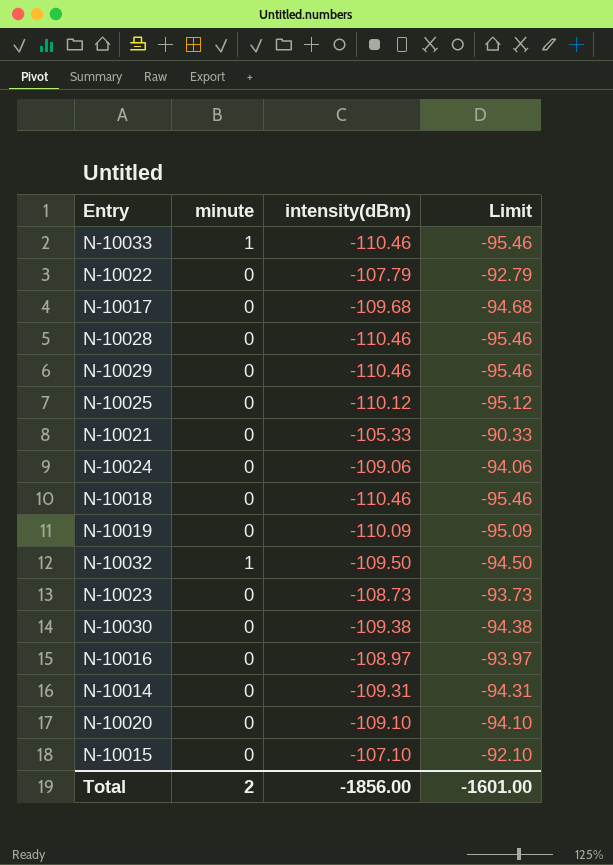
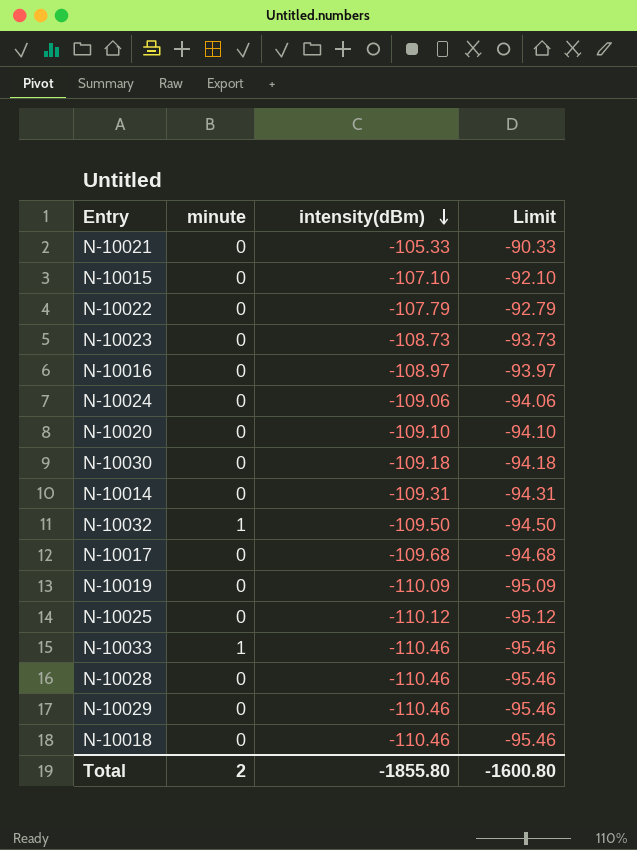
row order: none -> intensity(dBm) descending
N-10030 | intensity(dBm): -109.38 -> -109.18
N-10030 | Limit: -94.38 -> -94.18
Total | intensity(dBm): -1856.00 -> -1855.80
Total | Limit: -1601.00 -> -1600.80

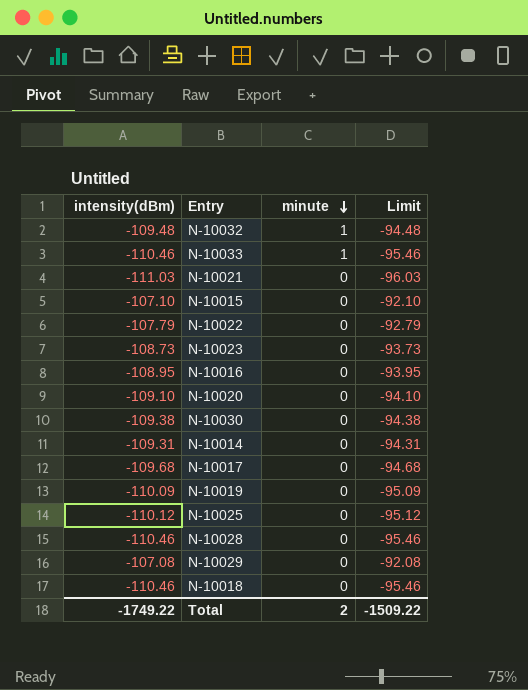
row order: intensity(dBm) descending -> minute descending
column intensity(dBm) | position: 3 -> 1
row N-10024: 0 | -109.06 | -94.06 -> none
N-10032 | intensity(dBm): -109.50 -> -109.48
N-10032 | Limit: -94.50 -> -94.48
N-10021 | intensity(dBm): -105.33 -> -111.03
N-10021 | Limit: -90.33 -> -96.03
N-10016 | intensity(dBm): -108.97 -> -108.95
N-10016 | Limit: -93.97 -> -93.95
N-10030 | intensity(dBm): -109.18 -> -109.38
N-10030 | Limit: -94.18 -> -94.38
N-10029 | intensity(dBm): -110.46 -> -107.08
N-10029 | Limit: -95.46 -> -92.08
Total | intensity(dBm): -1855.80 -> -1749.22
Total | Limit: -1600.80 -> -1509.22

